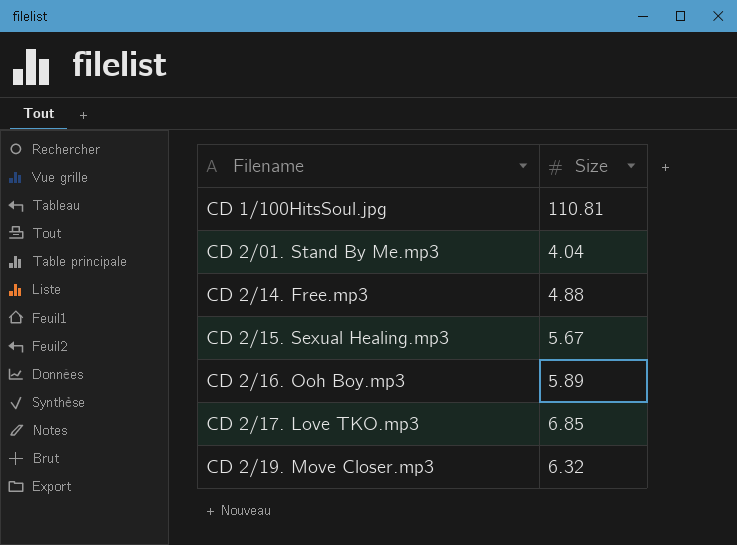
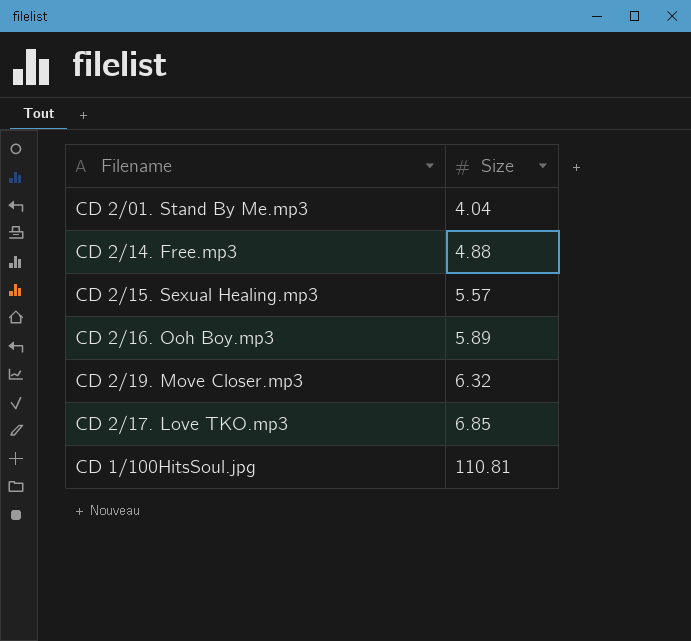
row order: Filename ascending -> Size ascending
CD 2/15. Sexual Healing.mp3 | Size: 5.67 -> 5.57

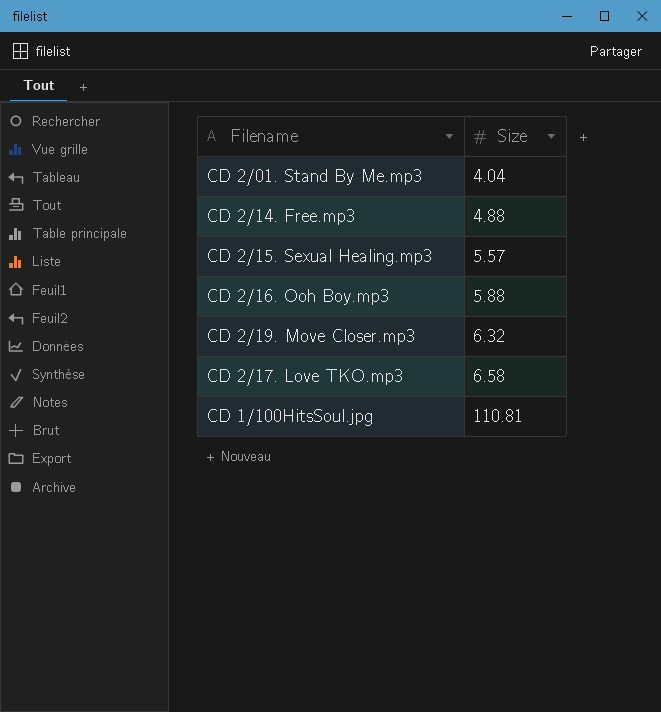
CD 2/16. Ooh Boy.mp3 | Size: 5.89 -> 5.88
CD 2/17. Love TKO.mp3 | Size: 6.85 -> 6.58

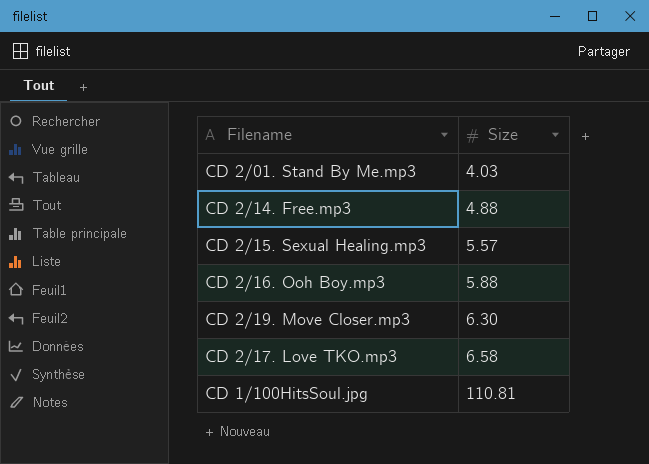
CD 2/01. Stand By Me.mp3 | Size: 4.04 -> 4.03
CD 2/19. Move Closer.mp3 | Size: 6.32 -> 6.30

